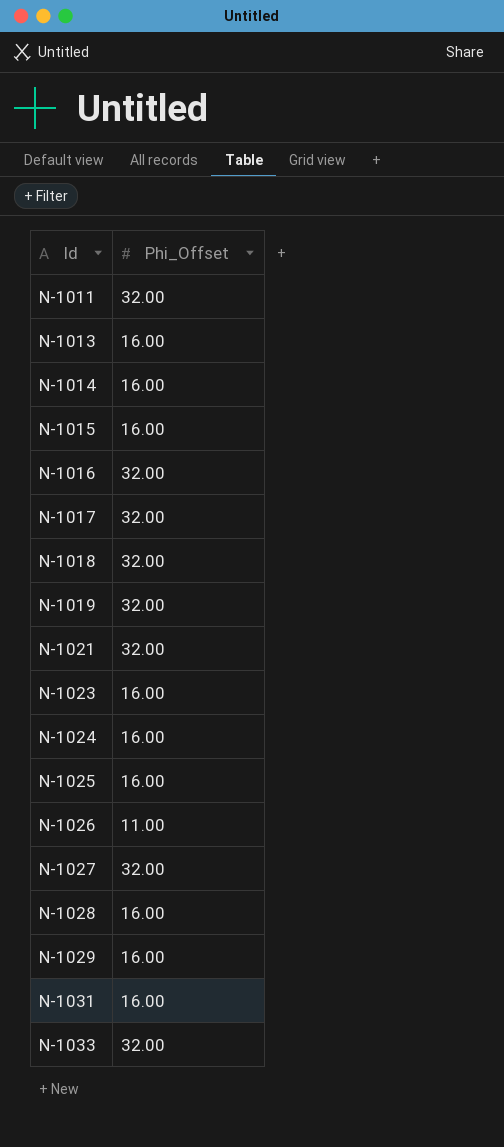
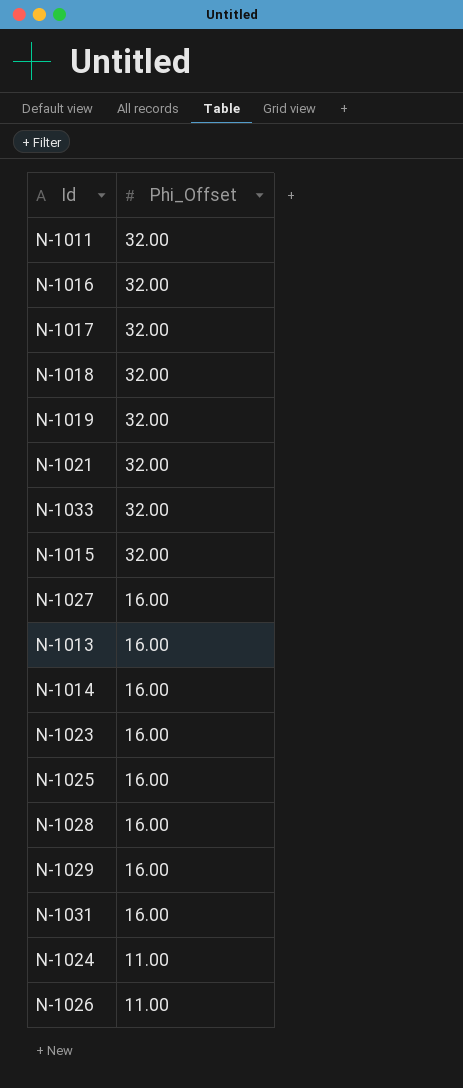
row order: Id ascending -> Phi_Offset descending
N-1015 | Phi_Offset: 16.00 -> 32.00
N-1027 | Phi_Offset: 32.00 -> 16.00
N-1024 | Phi_Offset: 16.00 -> 11.00

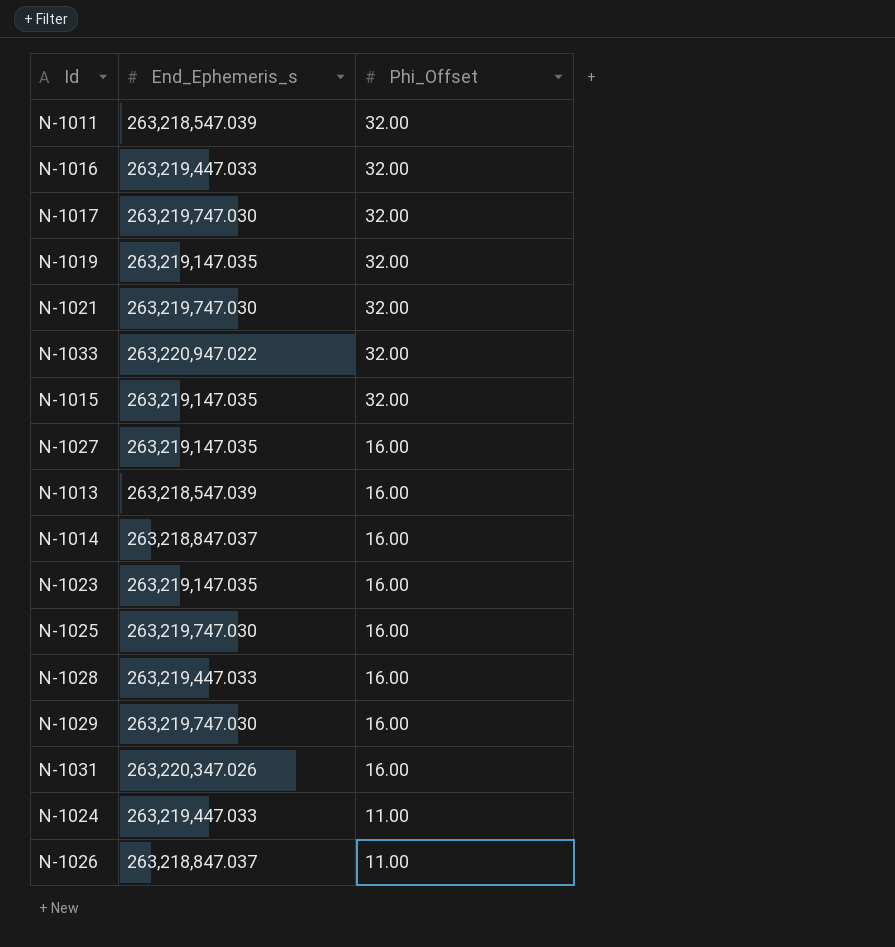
column End_Ephemeris_s | position: none -> 2
row N-1018: 32.00 -> none

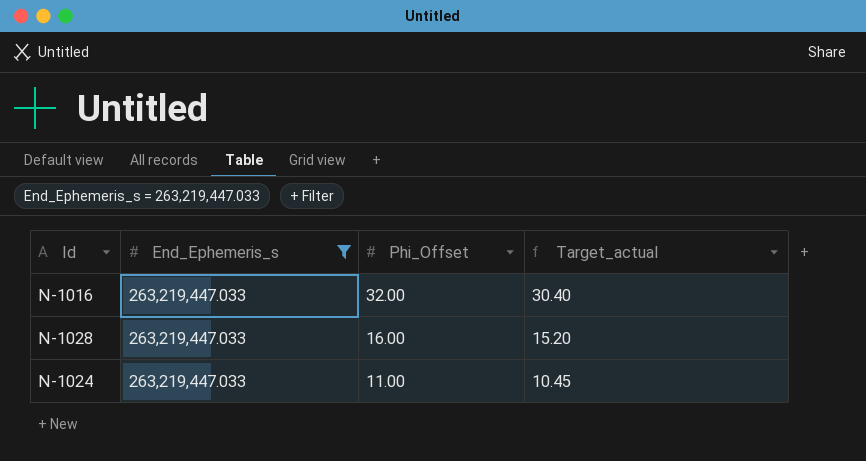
filter: none -> End_Ephemeris_s = 263,219,447.033
column Target_actual | formula: none -> [Phi_Offset] * 0.95

